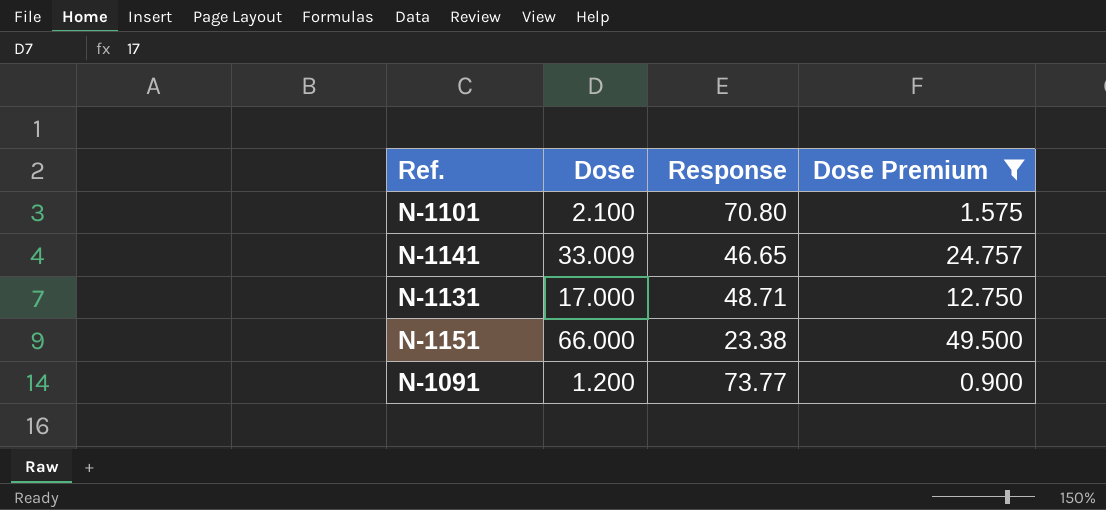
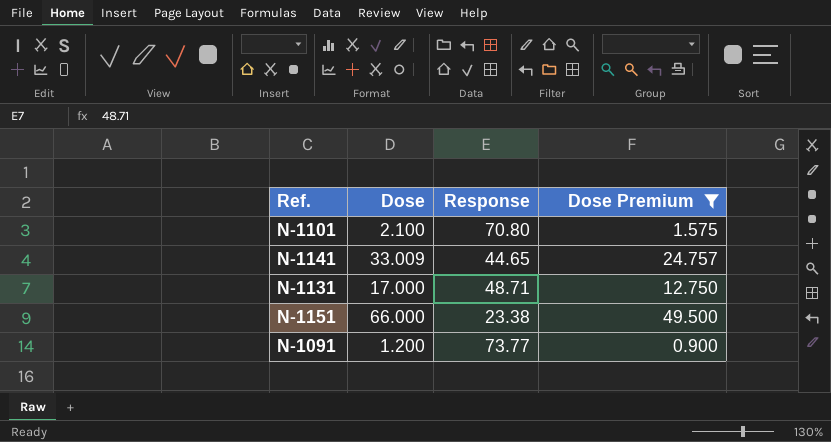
N-1141 | Response: 46.65 -> 44.65

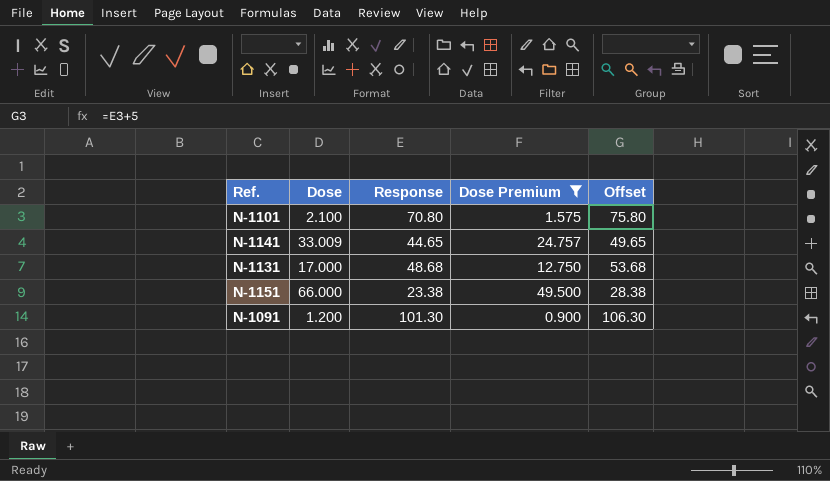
column Offset | formula: none -> [Response] + 5
N-1131 | Response: 48.71 -> 48.68
N-1091 | Response: 73.77 -> 101.30

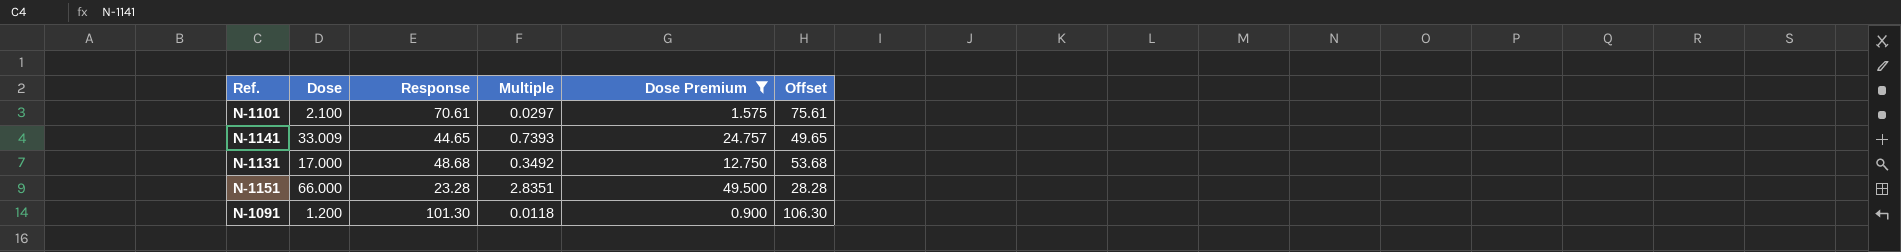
column Multiple | formula: none -> [Dose] / [Response]
N-1101 | Response: 70.80 -> 70.61
N-1101 | Offset: 75.80 -> 75.61
N-1151 | Response: 23.38 -> 23.28
N-1151 | Offset: 28.38 -> 28.28

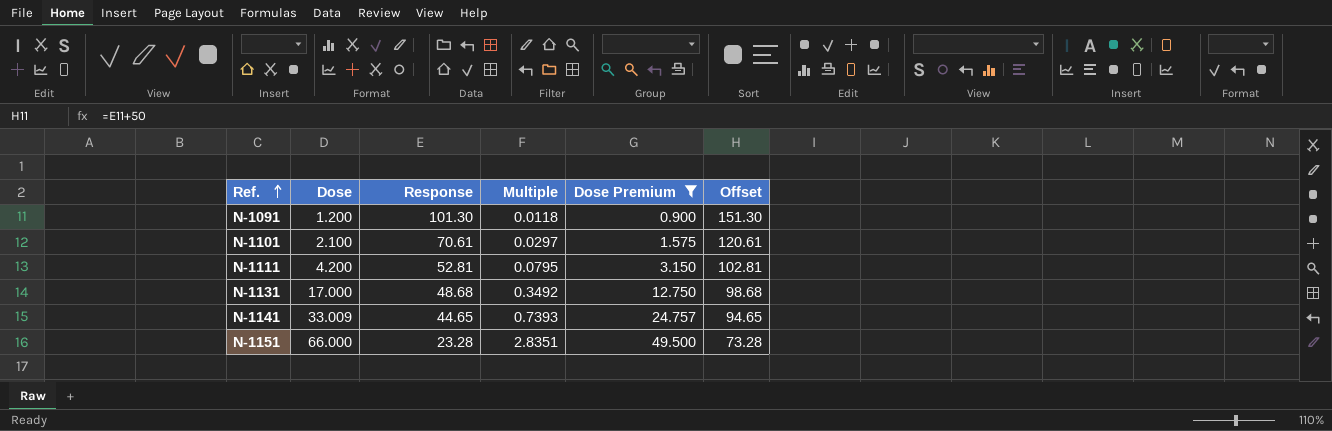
row order: none -> Ref. ascending
column Offset | formula: [Response] + 5 -> [Response] + 50
row N-1111: none -> 4.200 | 52.81 | 0.0795 | 3.150 | 102.81

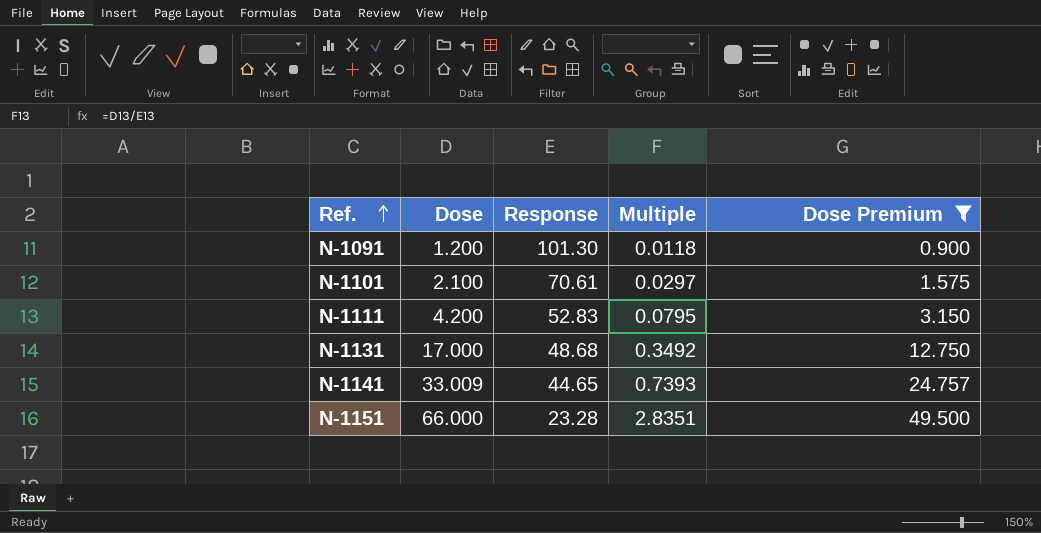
column Offset | formula: [Response] + 50 -> none
N-1111 | Response: 52.81 -> 52.83

